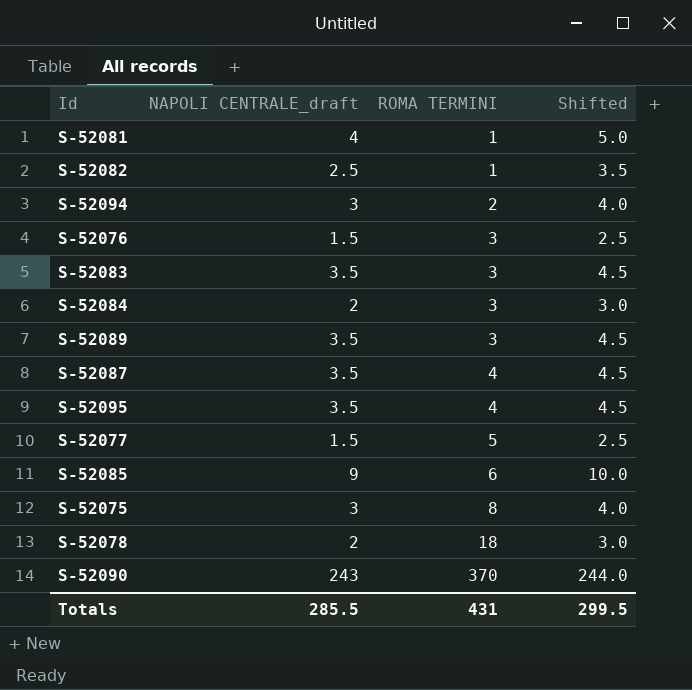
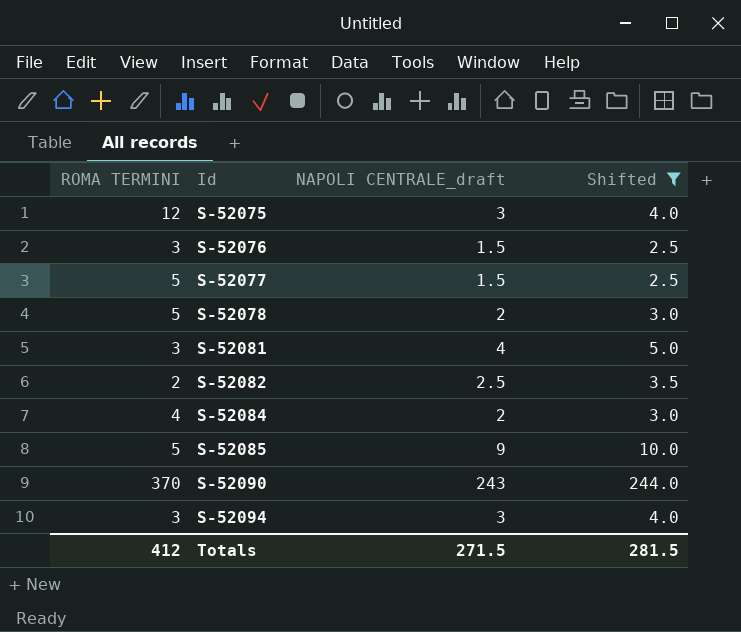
filter: none -> Shifted != 4.5
row order: ROMA TERMINI ascending -> Id ascending
column ROMA TERMINI | position: 3 -> 1
S-52075 | ROMA TERMINI: 8 -> 12
S-52078 | ROMA TERMINI: 18 -> 5
S-52081 | ROMA TERMINI: 1 -> 3
S-52082 | ROMA TERMINI: 1 -> 2
S-52084 | ROMA TERMINI: 3 -> 4
S-52085 | ROMA TERMINI: 6 -> 5
S-52094 | ROMA TERMINI: 2 -> 3
Totals | ROMA TERMINI: 431 -> 412
Totals | NAPOLI CENTRALE_draft: 285.5 -> 271.5
Totals | Shifted: 299.5 -> 281.5

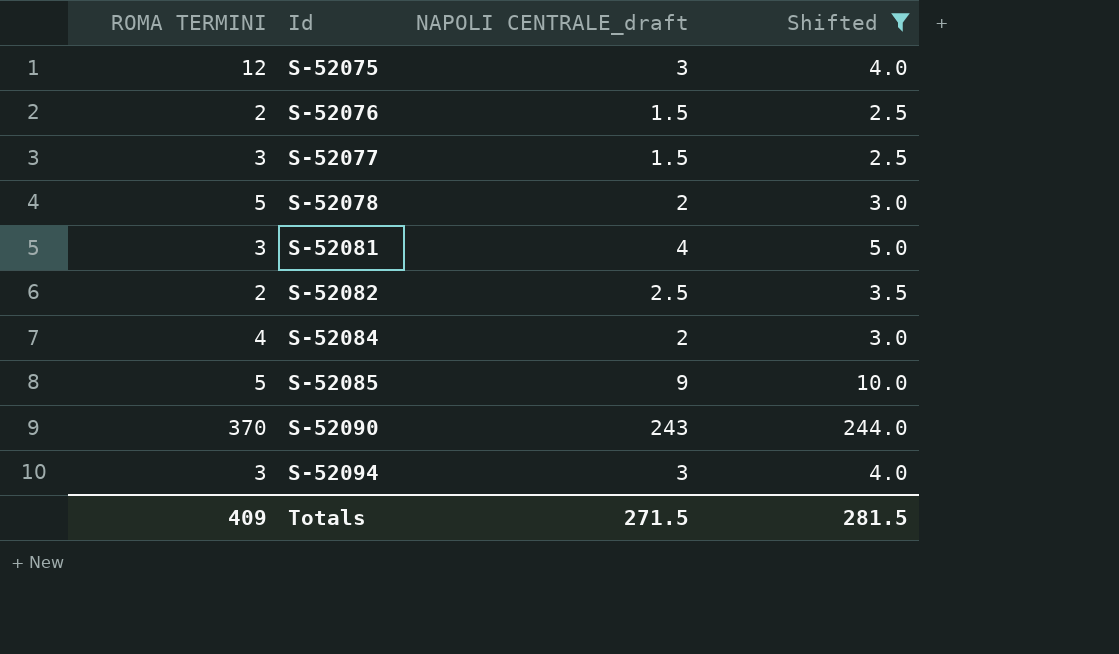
S-52076 | ROMA TERMINI: 3 -> 2
S-52077 | ROMA TERMINI: 5 -> 3
Totals | ROMA TERMINI: 412 -> 409

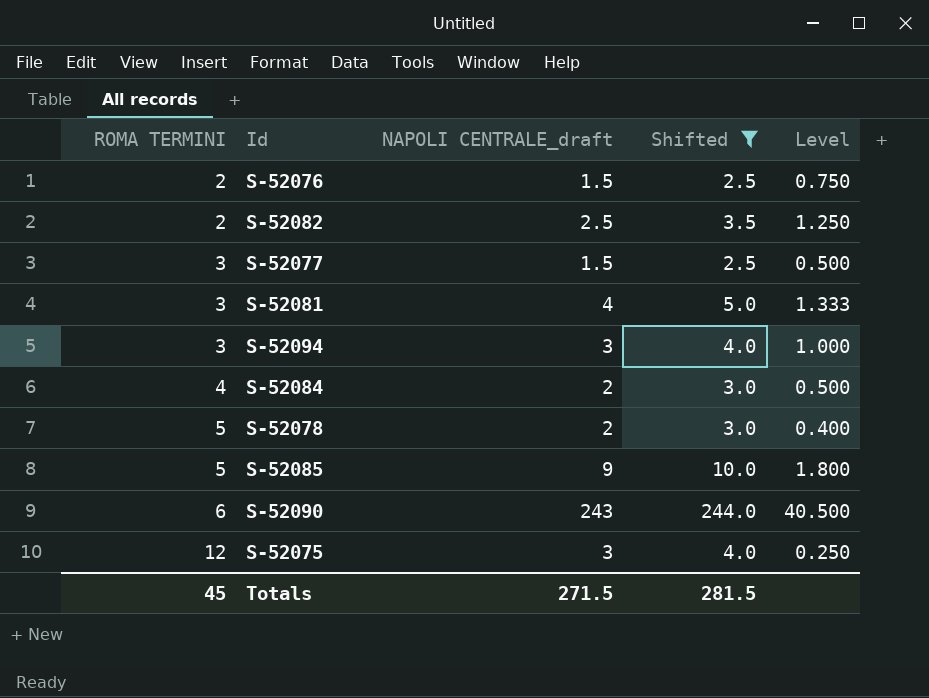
row order: Id ascending -> ROMA TERMINI ascending
column Level | formula: none -> [NAPOLI CENTRALE_draft] / [ROMA TERMINI]
S-52090 | ROMA TERMINI: 370 -> 6
Totals | ROMA TERMINI: 409 -> 45

